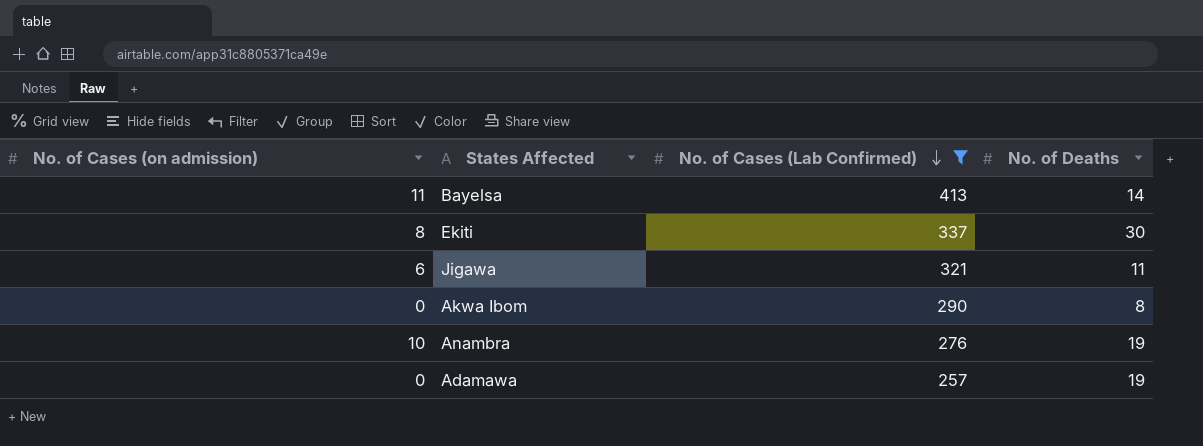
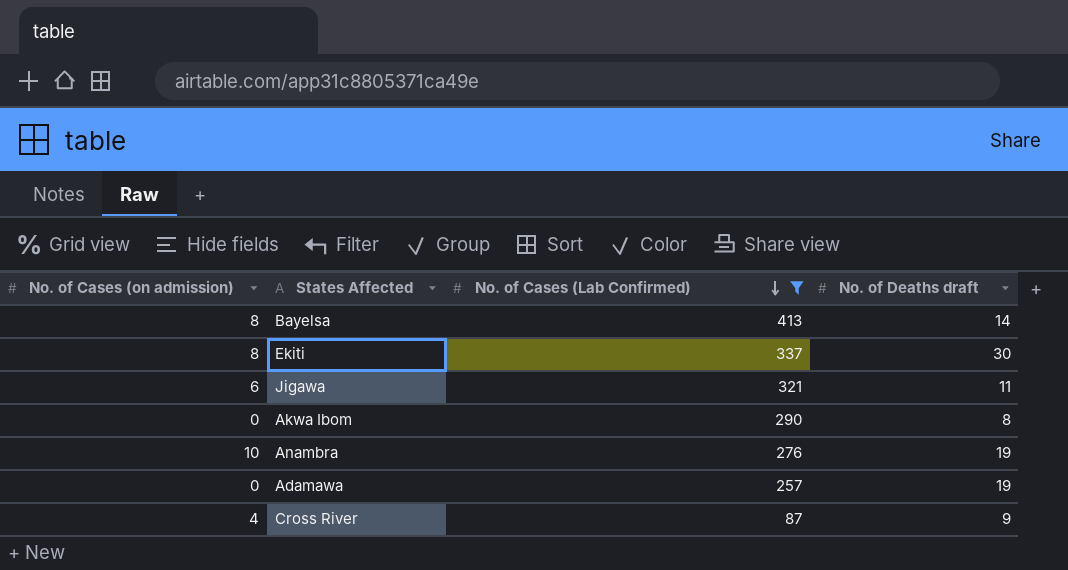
column name: No. of Deaths -> No. of Deaths draft
Bayelsa | No. of Cases (on admission): 11 -> 8
row Cross River: none -> 4 | 87 | 9

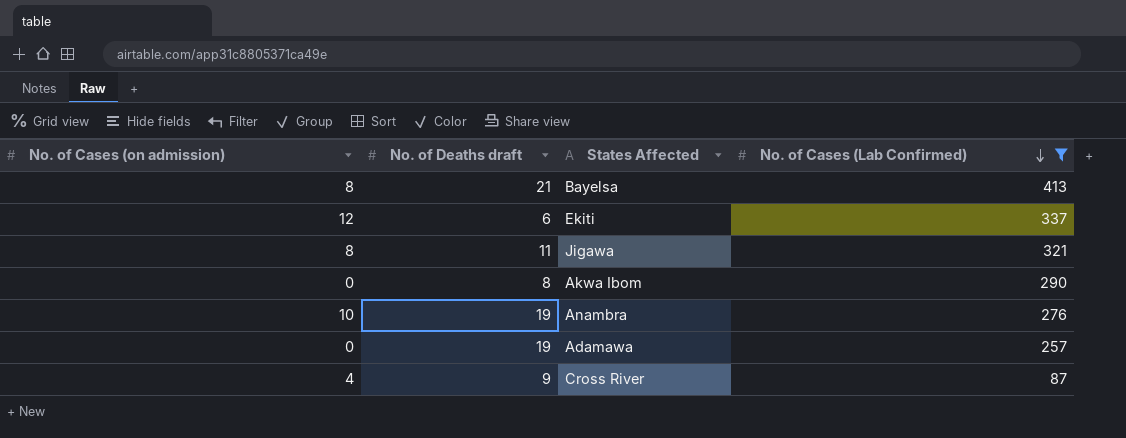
column No. of Deaths draft | position: 4 -> 2
Bayelsa | No. of Deaths draft: 14 -> 21
Ekiti | No. of Cases (on admission): 8 -> 12
Ekiti | No. of Deaths draft: 30 -> 6
Jigawa | No. of Cases (on admission): 6 -> 8

